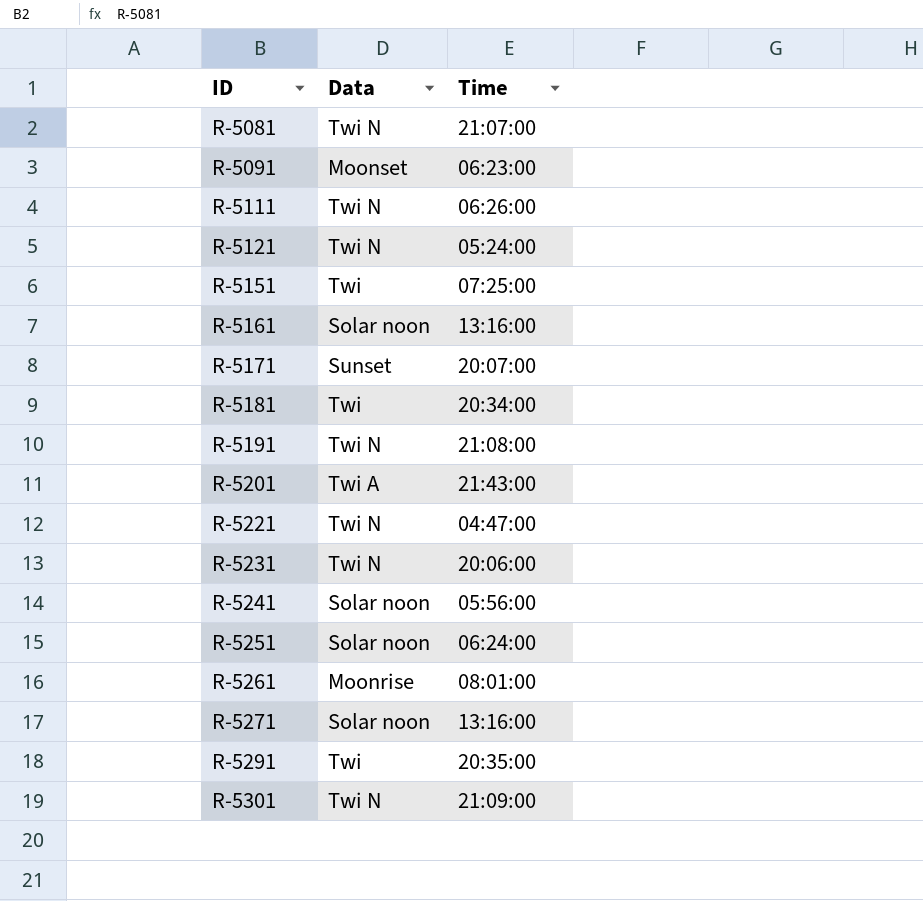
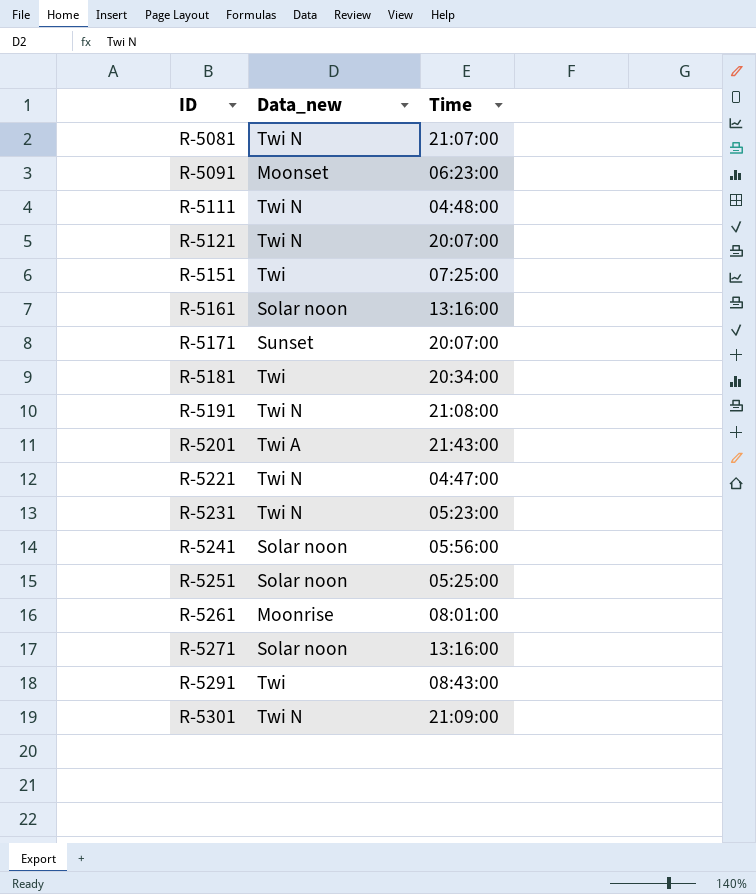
column name: Data -> Data_new
R-5111 | Time: 06:26:00 -> 04:48:00
R-5121 | Time: 05:24:00 -> 20:07:00
R-5231 | Time: 20:06:00 -> 05:23:00
R-5251 | Time: 06:24:00 -> 05:25:00
R-5291 | Time: 20:35:00 -> 08:43:00

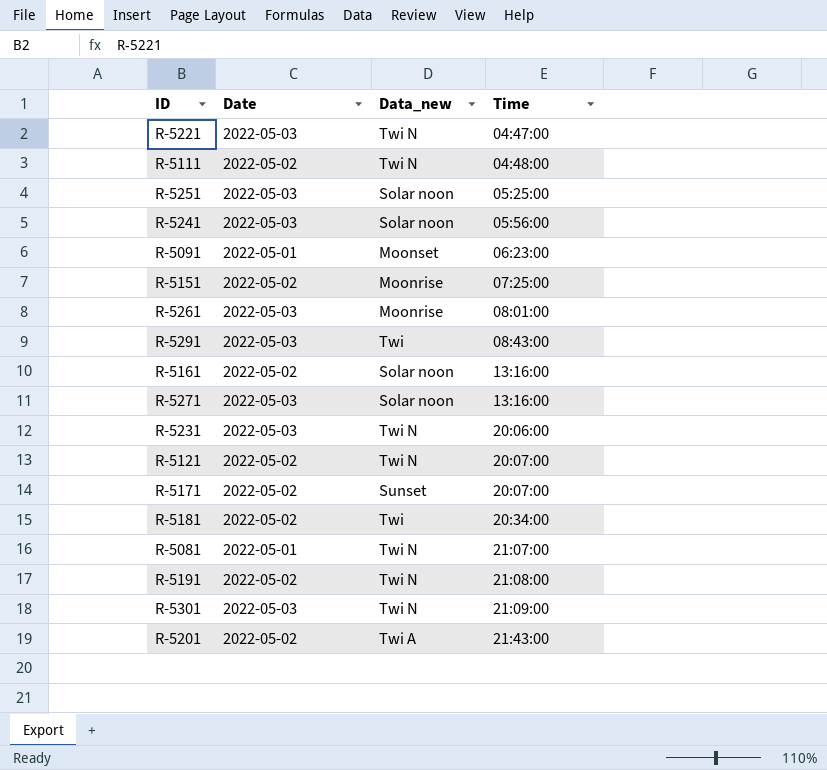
row order: ID ascending -> Time ascending
column Date | position: none -> 2
R-5151 | Data_new: Twi -> Moonrise
R-5231 | Time: 05:23:00 -> 20:06:00

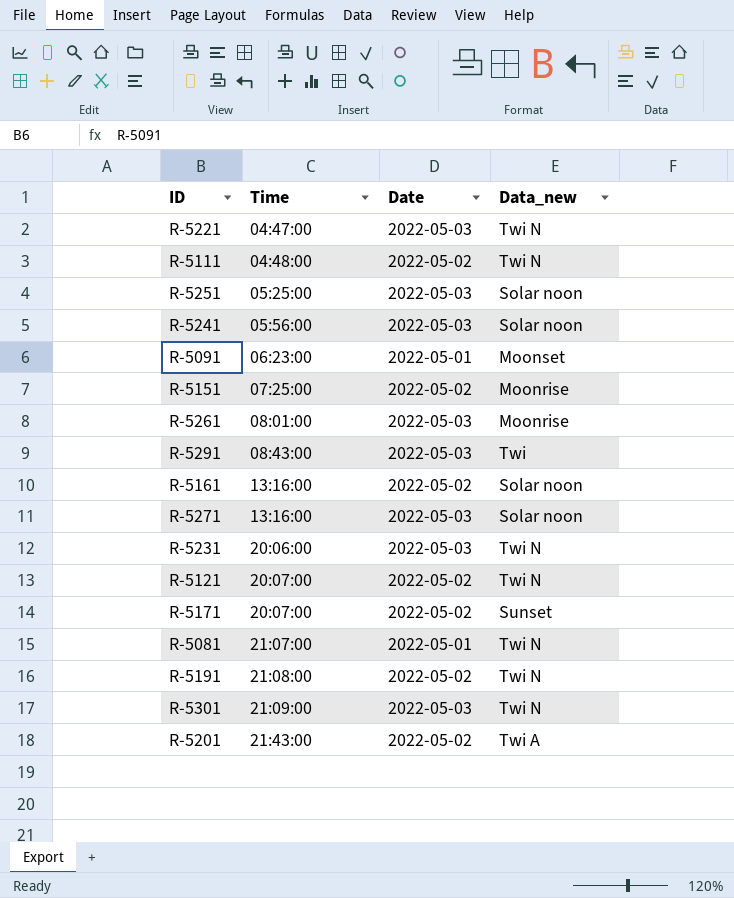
column Time | position: 4 -> 2
row R-5181: 2022-05-02 | Twi | 20:34:00 -> none

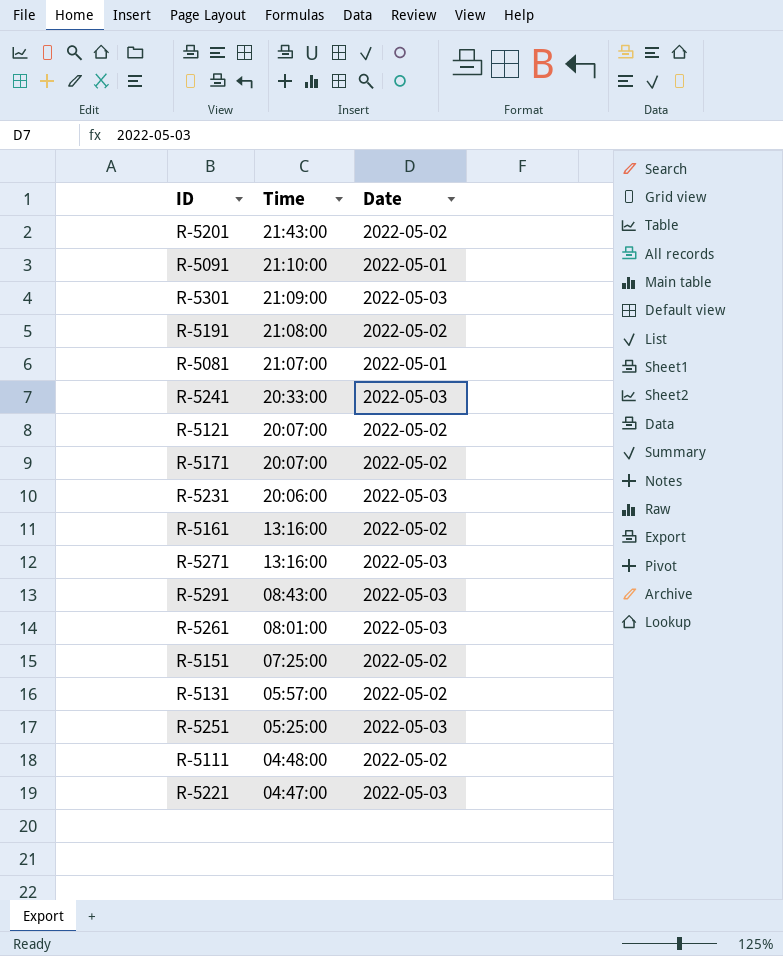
row order: Time ascending -> Time descending
column Data_new | position: 4 -> none
R-5091 | Time: 06:23:00 -> 21:10:00
R-5241 | Time: 05:56:00 -> 20:33:00
row R-5131: none -> 05:57:00 | 2022-05-02

